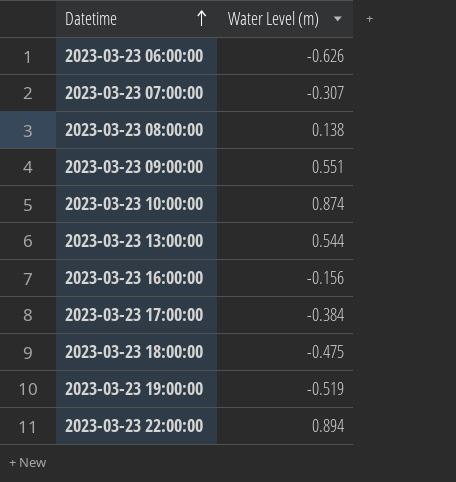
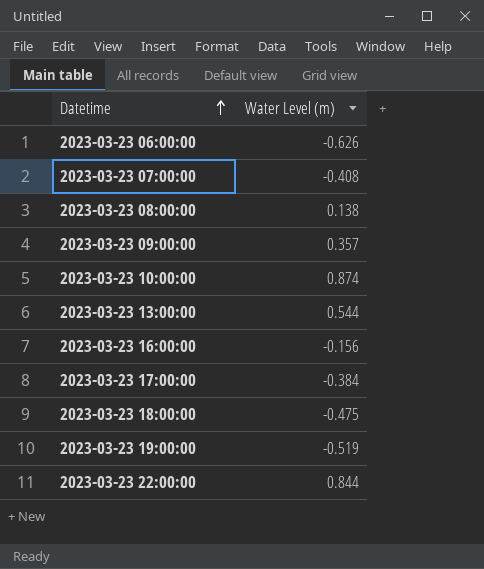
2023-03-23 07:00:00 | Water Level (m): -0.307 -> -0.408
2023-03-23 09:00:00 | Water Level (m): 0.551 -> 0.357
2023-03-23 22:00:00 | Water Level (m): 0.894 -> 0.844

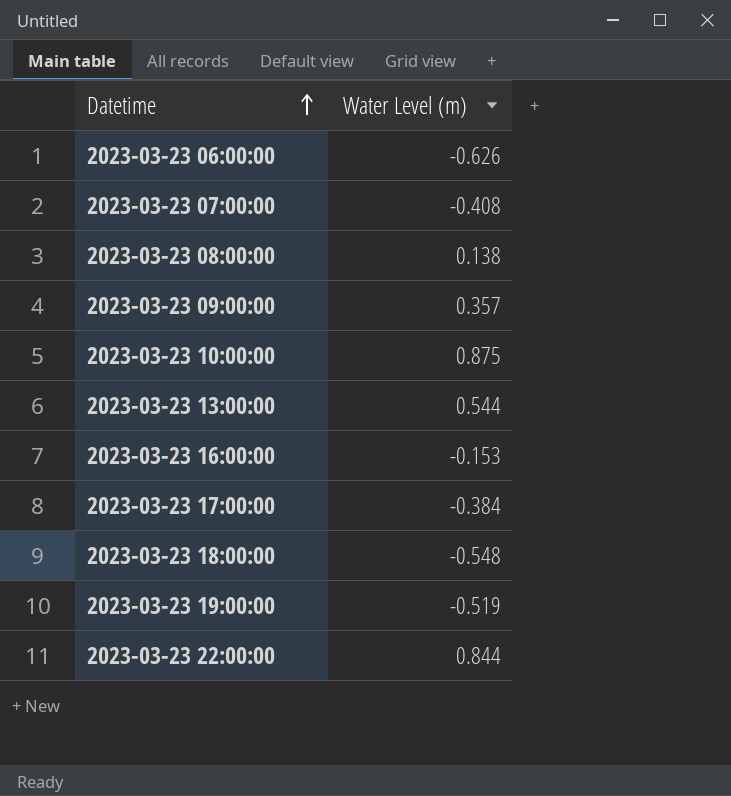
2023-03-23 10:00:00 | Water Level (m): 0.874 -> 0.875
2023-03-23 16:00:00 | Water Level (m): -0.156 -> -0.153
2023-03-23 18:00:00 | Water Level (m): -0.475 -> -0.548

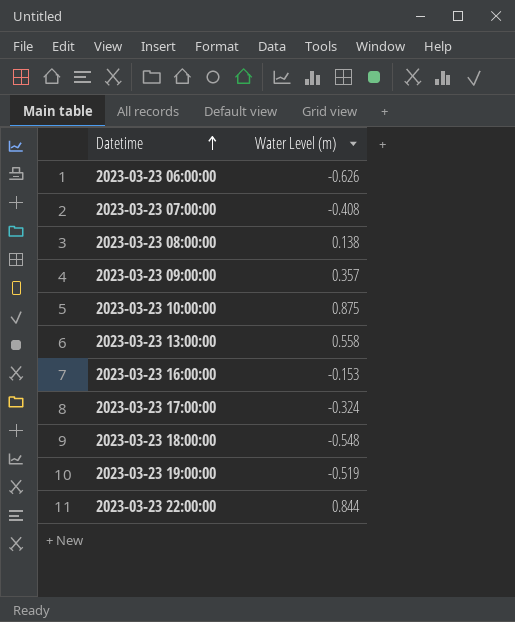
2023-03-23 13:00:00 | Water Level (m): 0.544 -> 0.558
2023-03-23 17:00:00 | Water Level (m): -0.384 -> -0.324

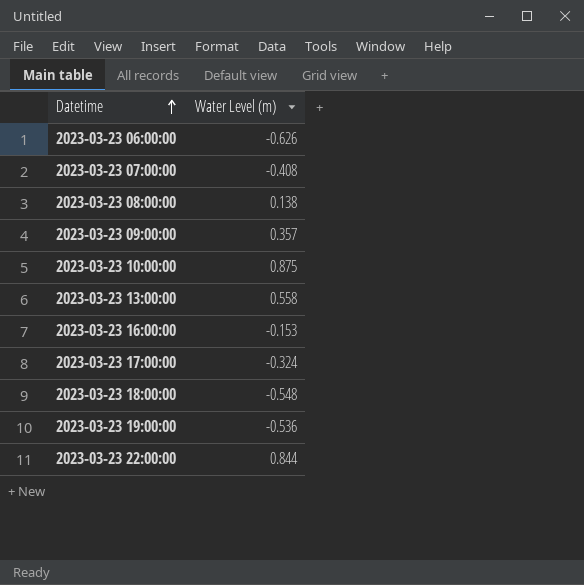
2023-03-23 19:00:00 | Water Level (m): -0.519 -> -0.536

